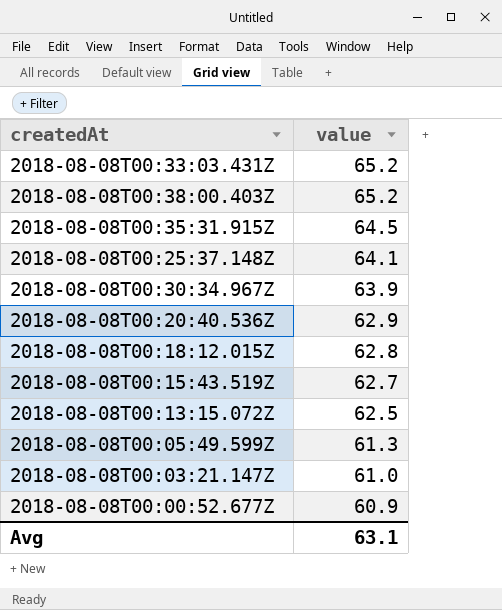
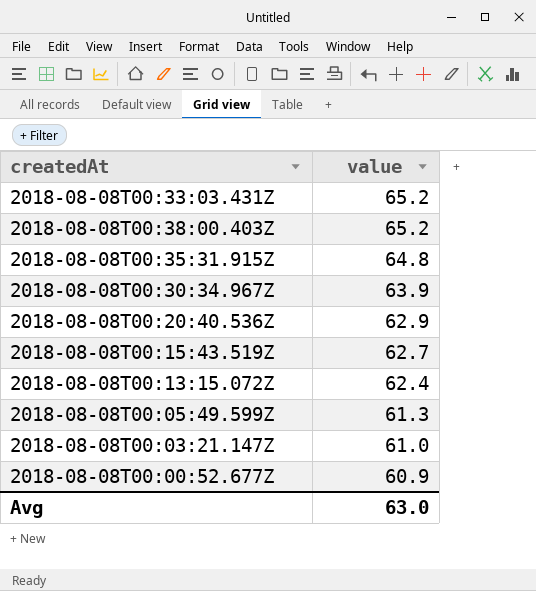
row 2018-08-08T00:25:37.148Z: 64.1 -> none
row 2018-08-08T00:18:12.015Z: 62.8 -> none
2018-08-08T00:35:31.915Z | value: 64.5 -> 64.8
2018-08-08T00:13:15.072Z | value: 62.5 -> 62.4
Avg | value: 63.1 -> 63.0

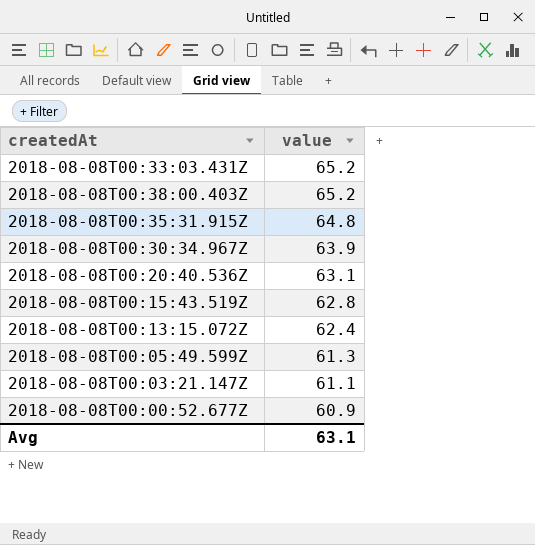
2018-08-08T00:20:40.536Z | value: 62.9 -> 63.1
2018-08-08T00:15:43.519Z | value: 62.7 -> 62.8
2018-08-08T00:03:21.147Z | value: 61.0 -> 61.1
Avg | value: 63.0 -> 63.1

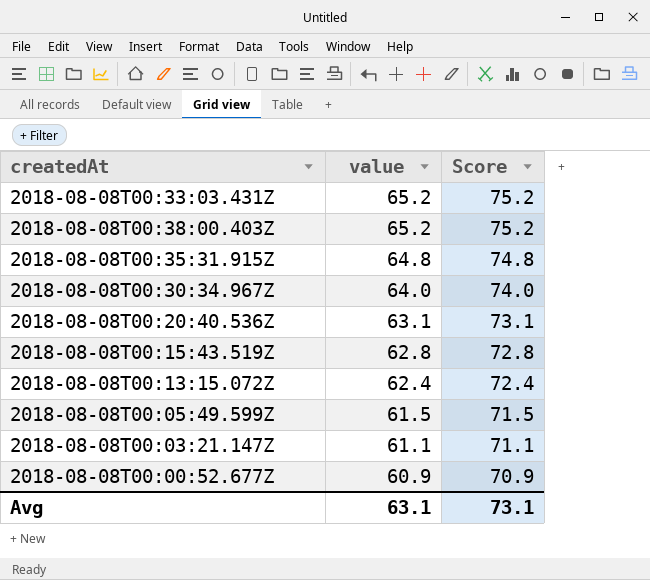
column Score | formula: none -> [value] + 10
2018-08-08T00:30:34.967Z | value: 63.9 -> 64.0
2018-08-08T00:05:49.599Z | value: 61.3 -> 61.5

